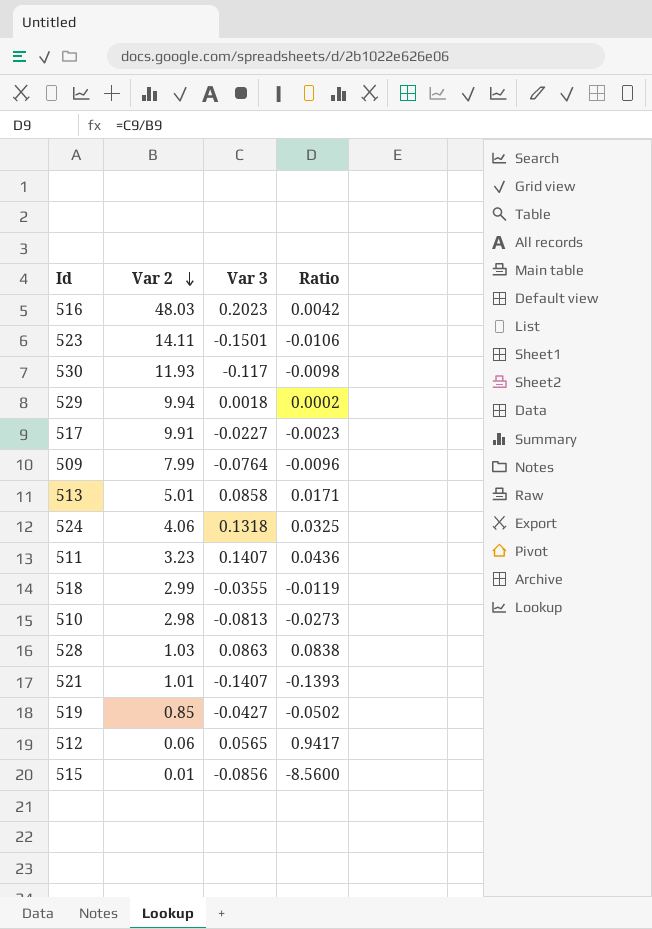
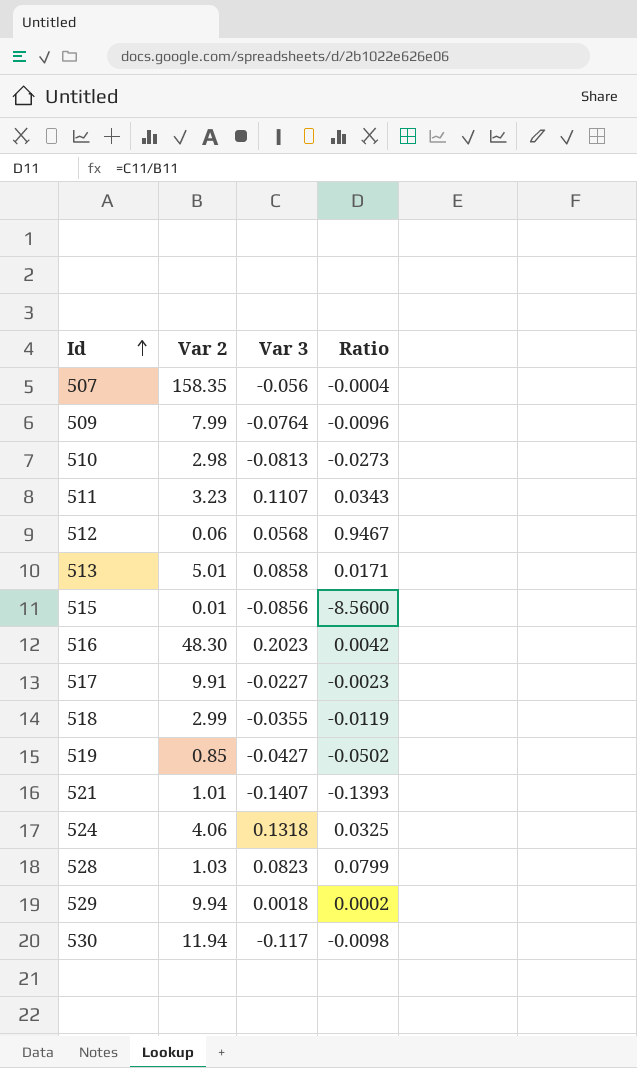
row order: Var 2 descending -> Id ascending
row 523: 14.11 | -0.1501 | -0.0106 -> none
row 507: none -> 158.35 | -0.056 | -0.0004
511 | Var 3: 0.1407 -> 0.1107
511 | Ratio: 0.0436 -> 0.0343
512 | Var 3: 0.0565 -> 0.0568
512 | Ratio: 0.9417 -> 0.9467
516 | Var 2: 48.03 -> 48.30
528 | Var 3: 0.0863 -> 0.0823
528 | Ratio: 0.0838 -> 0.0799
530 | Var 2: 11.93 -> 11.94

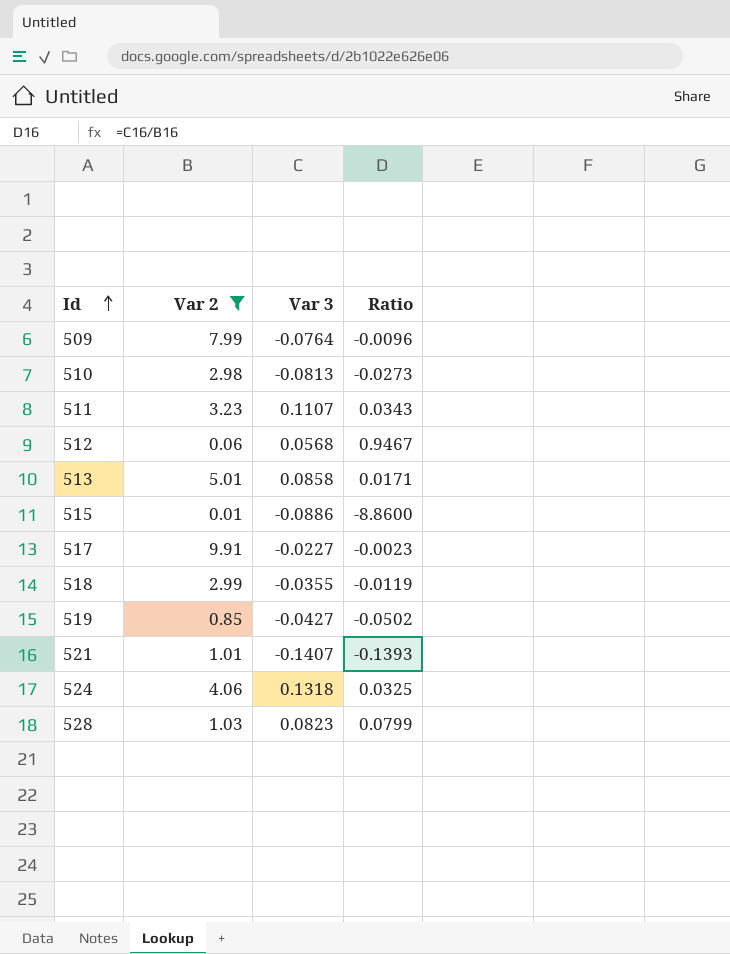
filter: none -> Var 2 <= 9.91
515 | Var 3: -0.0856 -> -0.0886
515 | Ratio: -8.5600 -> -8.8600

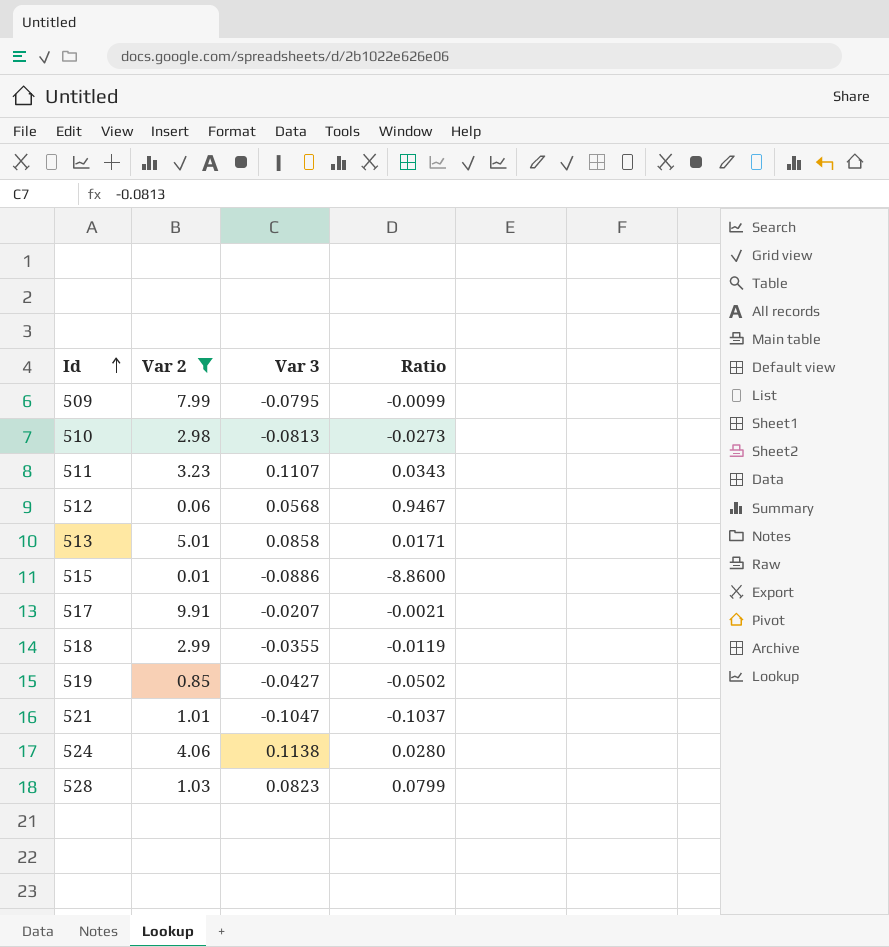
509 | Var 3: -0.0764 -> -0.0795
509 | Ratio: -0.0096 -> -0.0099
517 | Var 3: -0.0227 -> -0.0207
517 | Ratio: -0.0023 -> -0.0021
521 | Var 3: -0.1407 -> -0.1047
521 | Ratio: -0.1393 -> -0.1037
524 | Var 3: 0.1318 -> 0.1138
524 | Ratio: 0.0325 -> 0.0280

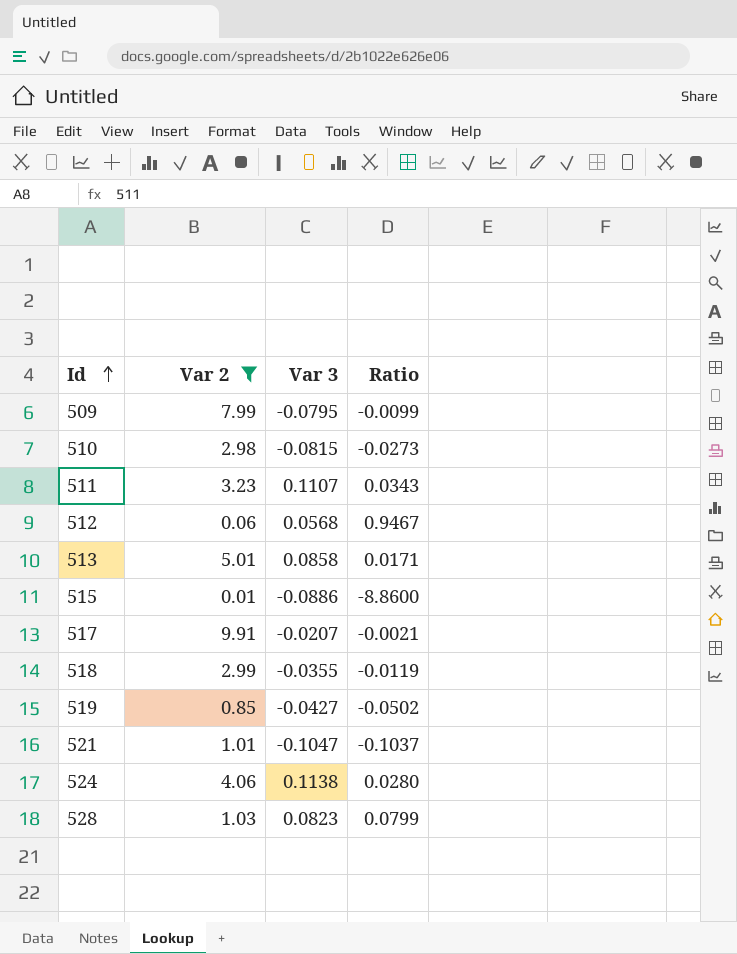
510 | Var 3: -0.0813 -> -0.0815

